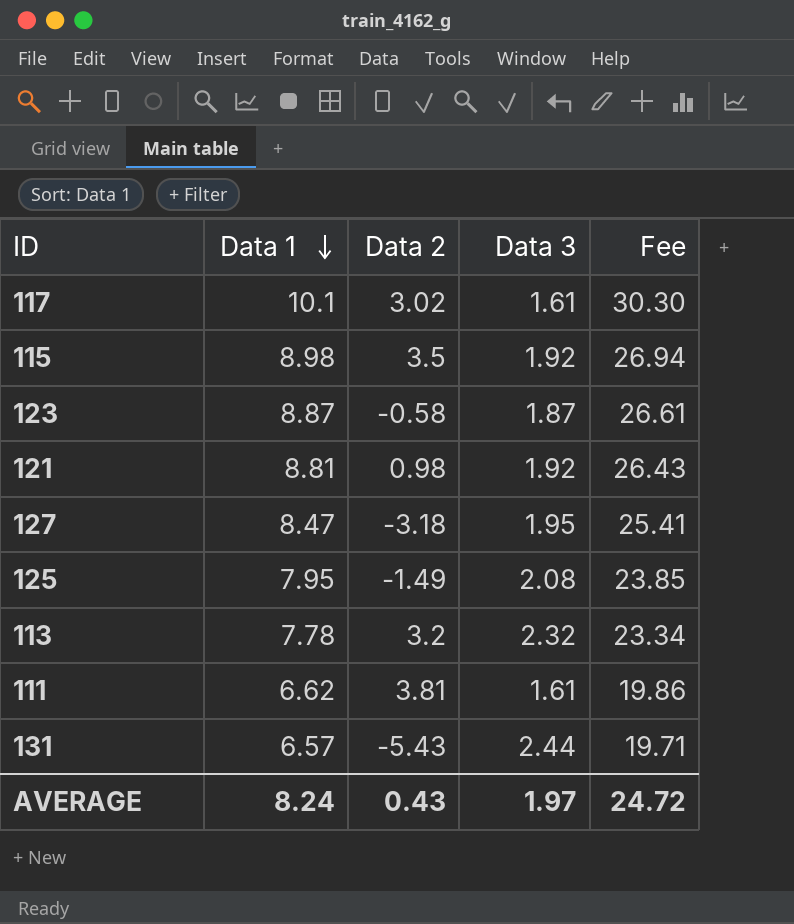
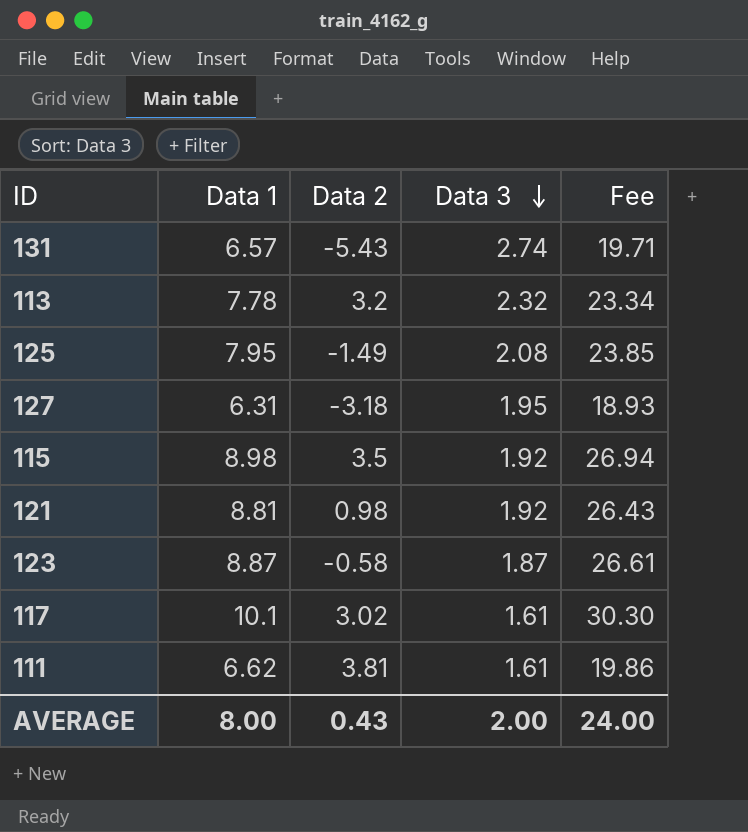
row order: Data 1 descending -> Data 3 descending
131 | Data 3: 2.44 -> 2.74
127 | Data 1: 8.47 -> 6.31
127 | Fee: 25.41 -> 18.93
AVERAGE | Data 1: 8.24 -> 8.00
AVERAGE | Data 3: 1.97 -> 2.00
AVERAGE | Fee: 24.72 -> 24.00

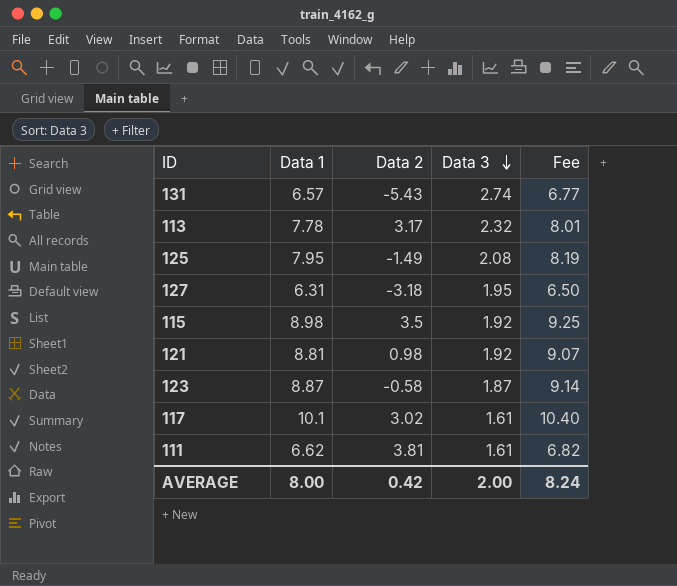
column Fee | formula: [Data 1] * 3 -> [Data 1] * 1.03
113 | Data 2: 3.2 -> 3.17
AVERAGE | Data 2: 0.43 -> 0.42
AVERAGE | Fee: 24.00 -> 8.24

